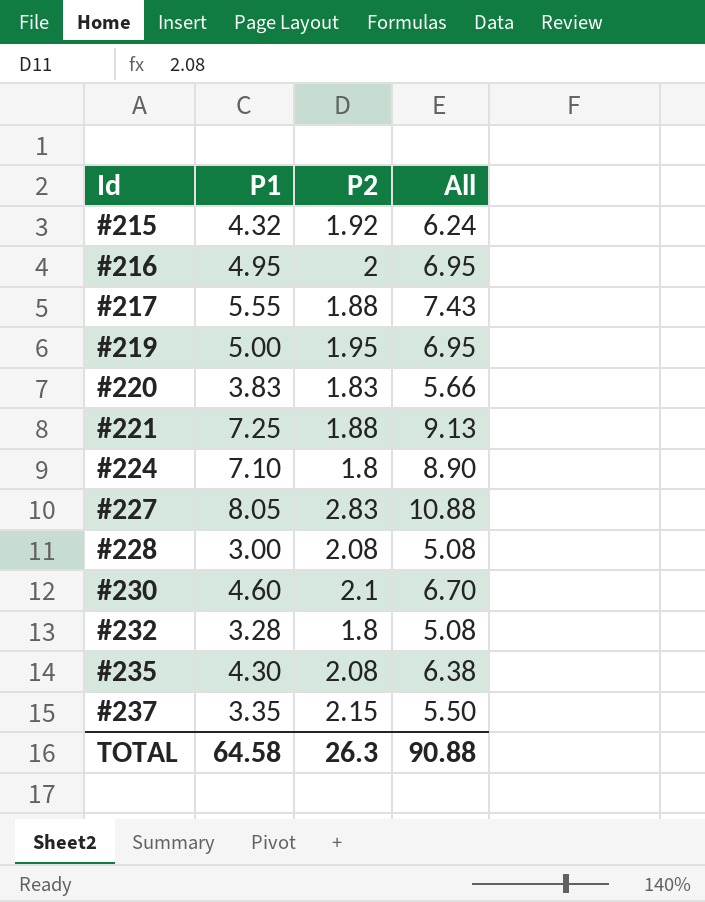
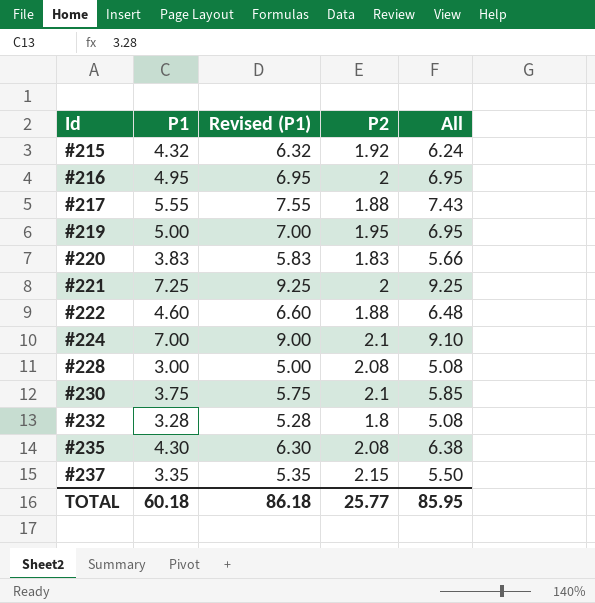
column Revised (P1) | formula: none -> [P1] + 2
row #227: 8.05 | 2.83 | 10.88 -> none
#221 | P2: 1.88 -> 2
#221 | All: 9.13 -> 9.25
row #222: none -> 4.60 | 6.60 | 1.88 | 6.48
#224 | P1: 7.10 -> 7.00
#224 | P2: 1.8 -> 2.1
#224 | All: 8.90 -> 9.10
#230 | P1: 4.60 -> 3.75
#230 | All: 6.70 -> 5.85
TOTAL | P1: 64.58 -> 60.18
TOTAL | P2: 26.3 -> 25.77
TOTAL | All: 90.88 -> 85.95

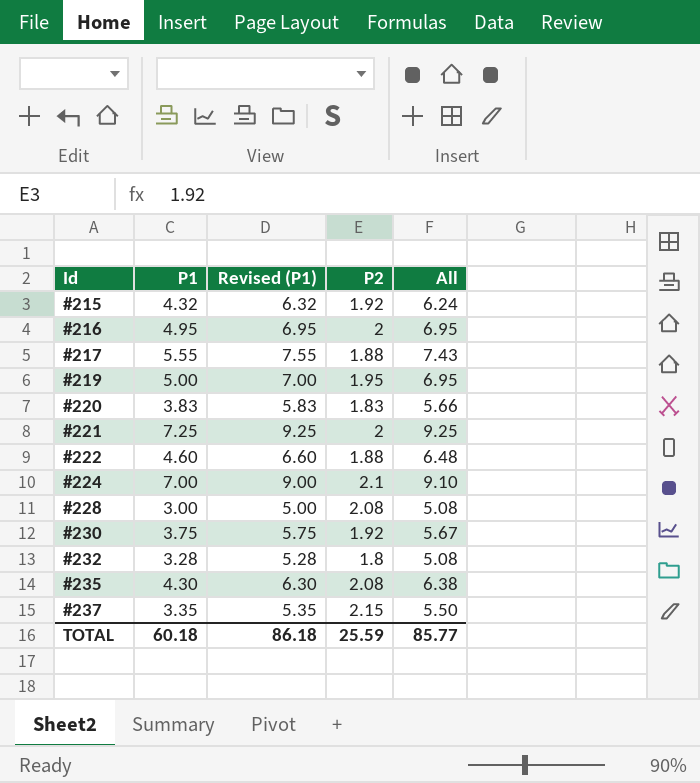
#230 | P2: 2.1 -> 1.92
#230 | All: 5.85 -> 5.67
TOTAL | P2: 25.77 -> 25.59
TOTAL | All: 85.95 -> 85.77

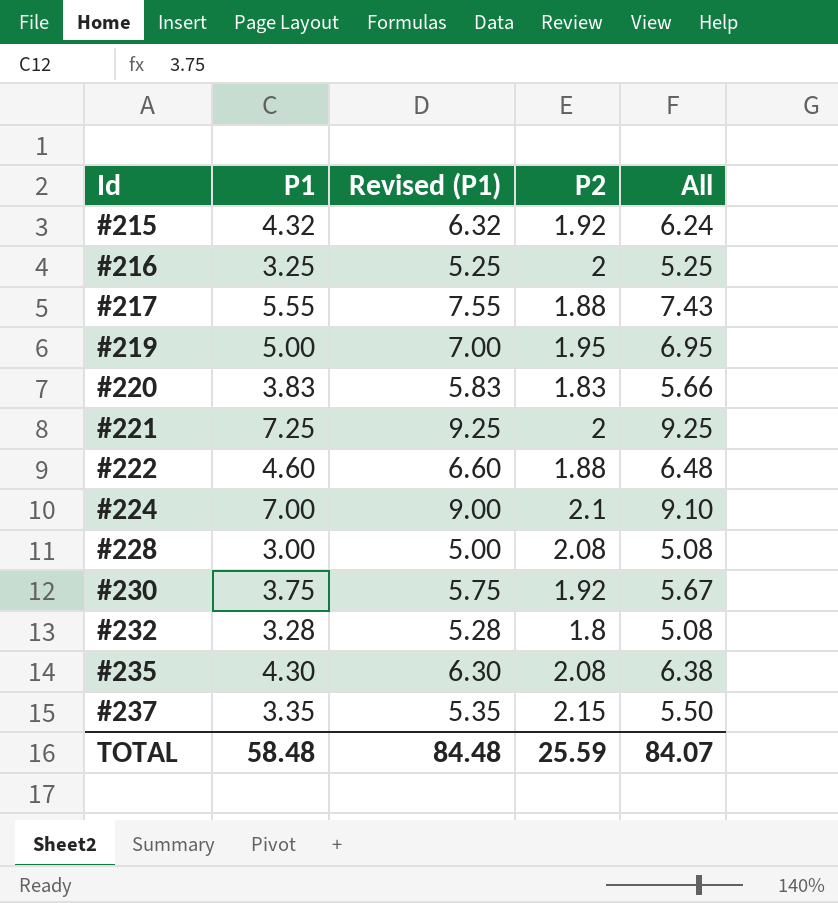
#216 | P1: 4.95 -> 3.25
#216 | Revised (P1): 6.95 -> 5.25
#216 | All: 6.95 -> 5.25
TOTAL | P1: 60.18 -> 58.48
TOTAL | Revised (P1): 86.18 -> 84.48
TOTAL | All: 85.77 -> 84.07

